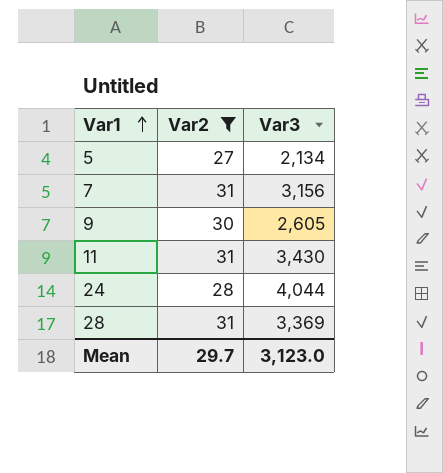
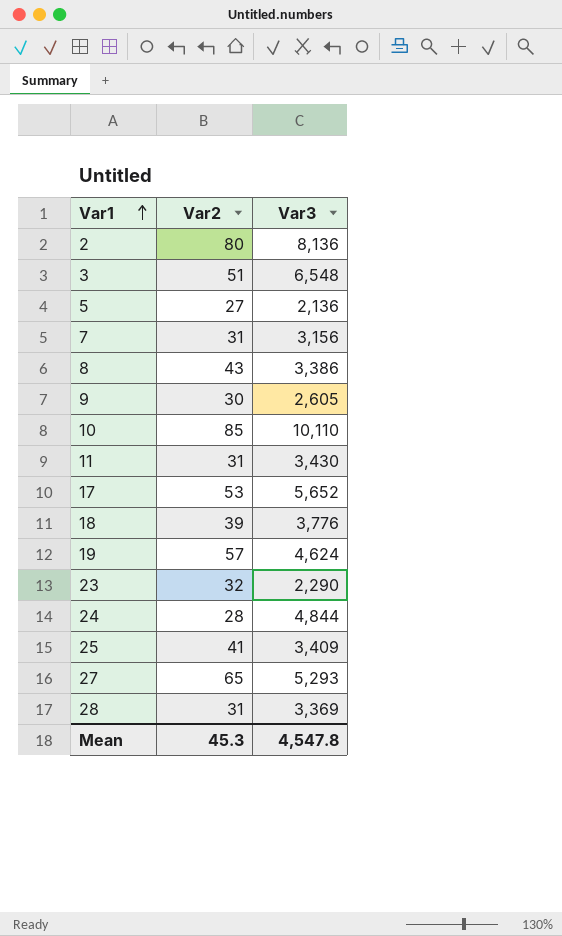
filter: Var2 <= 31 -> none
5 | Var3: 2,134 -> 2,136
24 | Var3: 4,044 -> 4,844
Mean | Var2: 29.7 -> 45.3
Mean | Var3: 3,123.0 -> 4,547.8

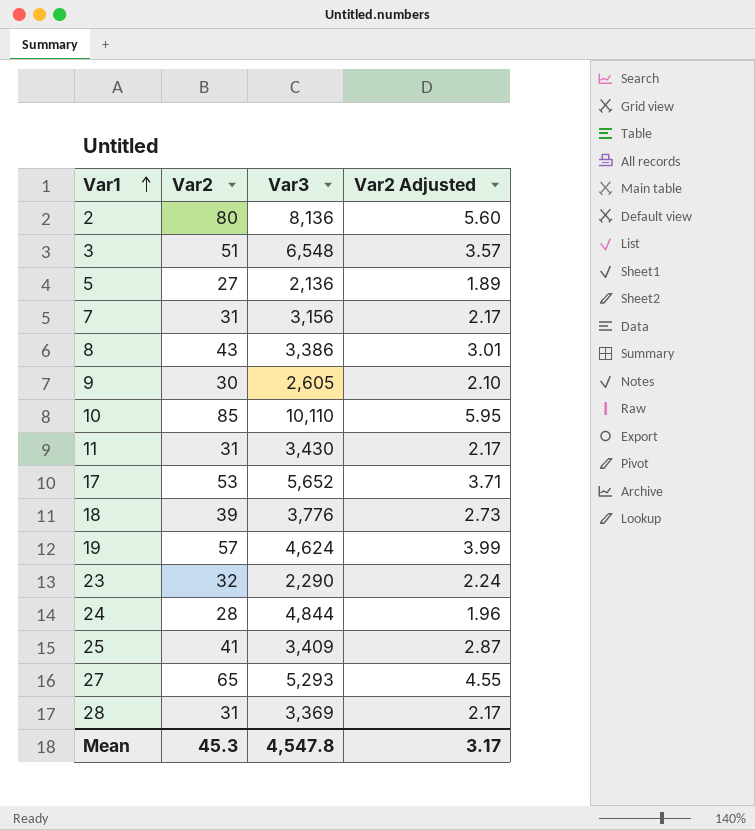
column Var2 Adjusted | formula: none -> [Var2] * 0.07

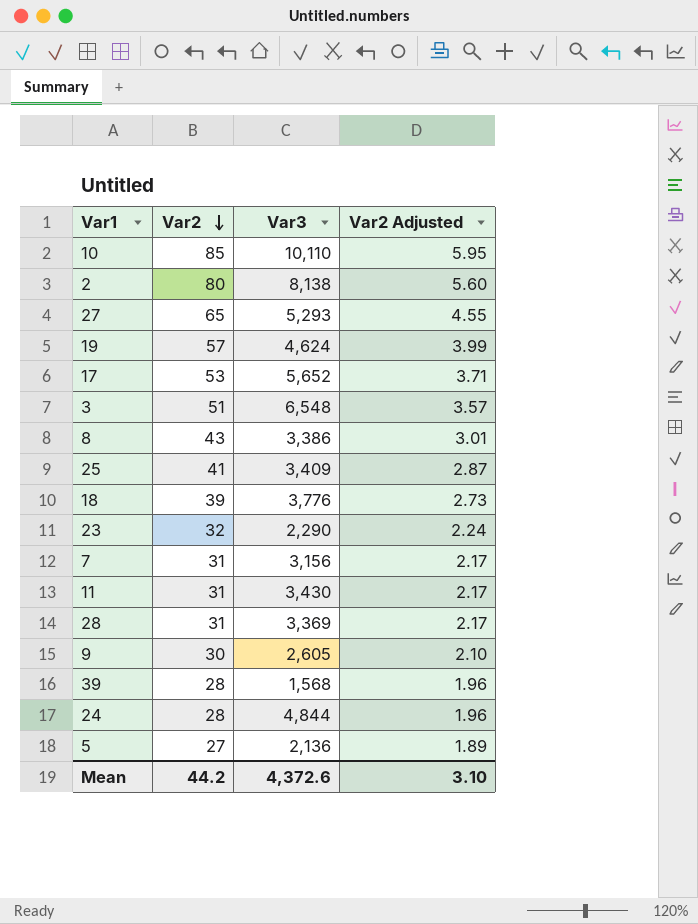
row order: Var1 ascending -> Var2 descending
2 | Var3: 8,136 -> 8,138
row 39: none -> 28 | 1,568 | 1.96
Mean | Var2: 45.3 -> 44.2
Mean | Var3: 4,547.8 -> 4,372.6
Mean | Var2 Adjusted: 3.17 -> 3.10

